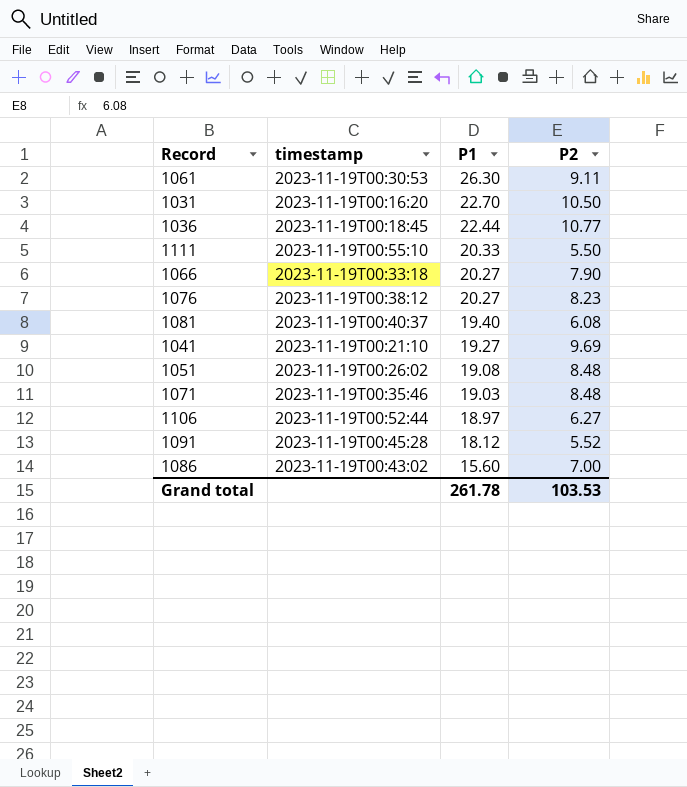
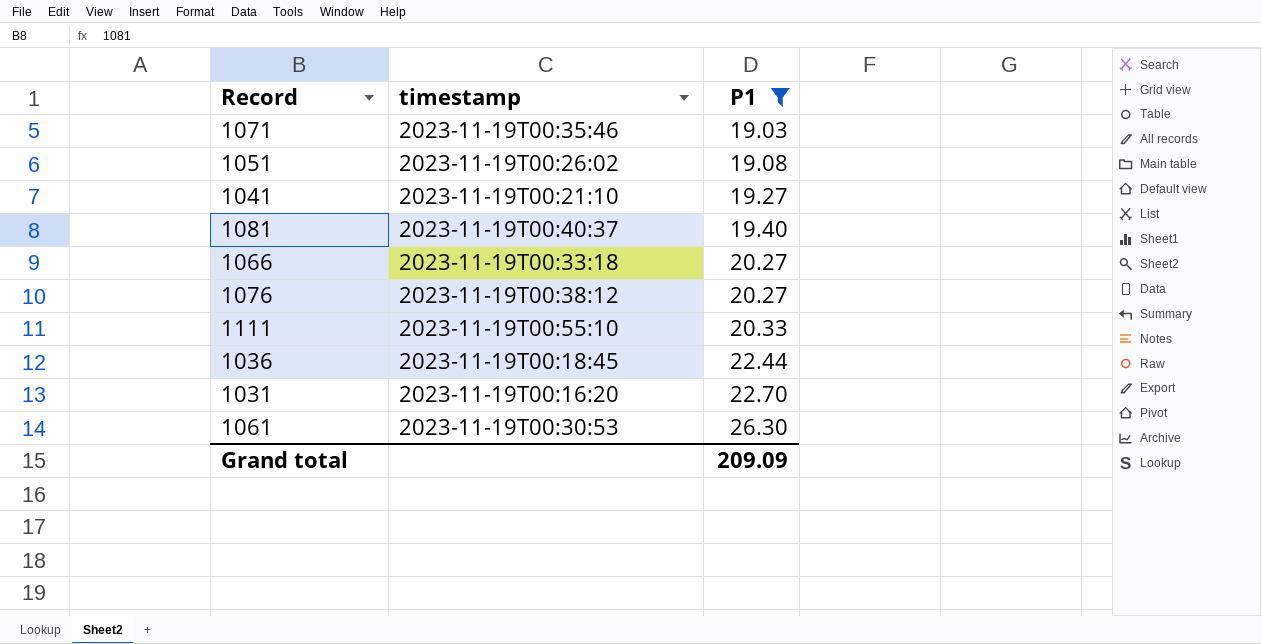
filter: none -> P1 >= 19.03
row order: P1 descending -> P1 ascending
column P2 | position: 4 -> none
Grand total | P1: 261.78 -> 209.09

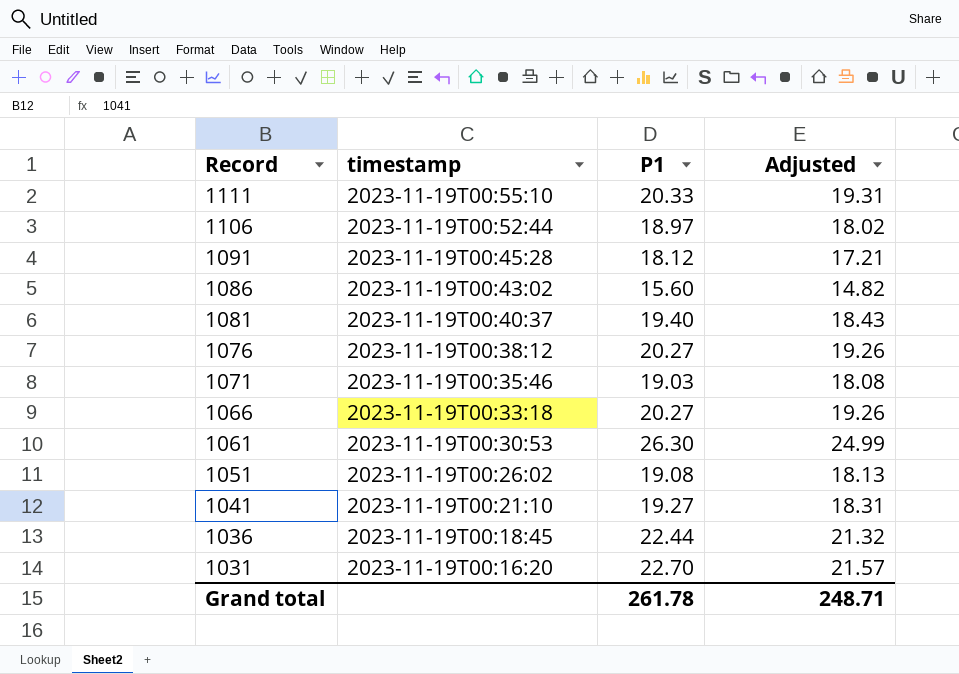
filter: P1 >= 19.03 -> none
row order: P1 ascending -> Record descending
column Adjusted | formula: none -> [P1] * 0.95
Grand total | P1: 209.09 -> 261.78

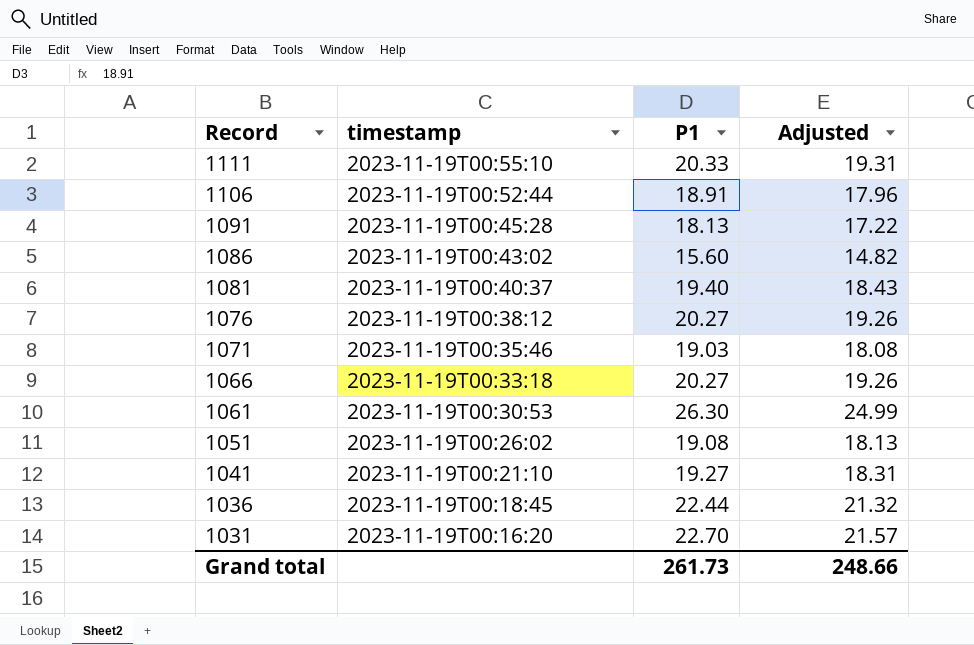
1106 | P1: 18.97 -> 18.91
1106 | Adjusted: 18.02 -> 17.96
1091 | P1: 18.12 -> 18.13
1091 | Adjusted: 17.21 -> 17.22
Grand total | P1: 261.78 -> 261.73
Grand total | Adjusted: 248.71 -> 248.66

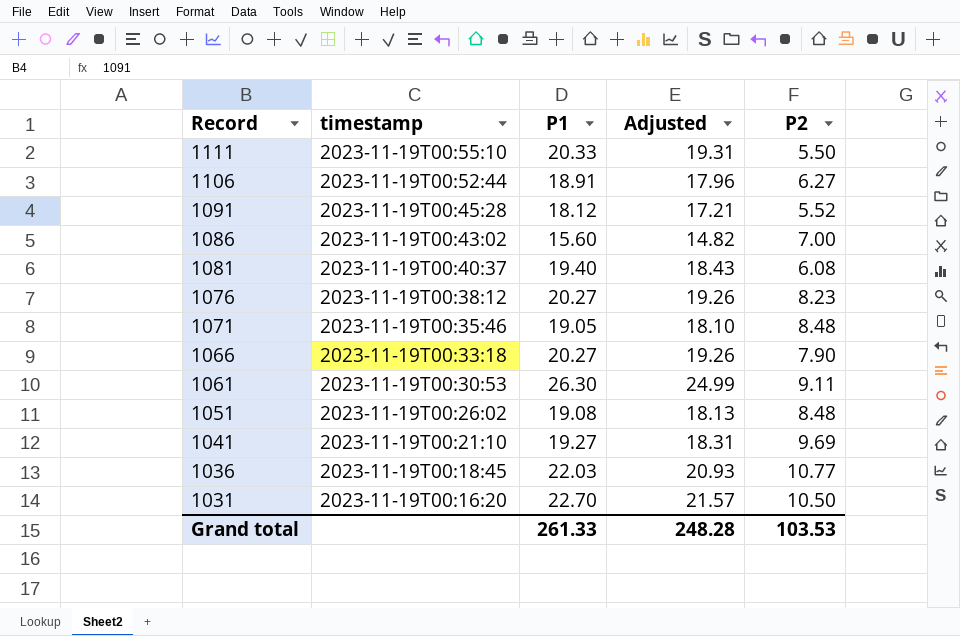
column P2 | position: none -> 5
1091 | P1: 18.13 -> 18.12
1091 | Adjusted: 17.22 -> 17.21
1071 | P1: 19.03 -> 19.05
1071 | Adjusted: 18.08 -> 18.10
1036 | P1: 22.44 -> 22.03
1036 | Adjusted: 21.32 -> 20.93
Grand total | P1: 261.73 -> 261.33
Grand total | Adjusted: 248.66 -> 248.28

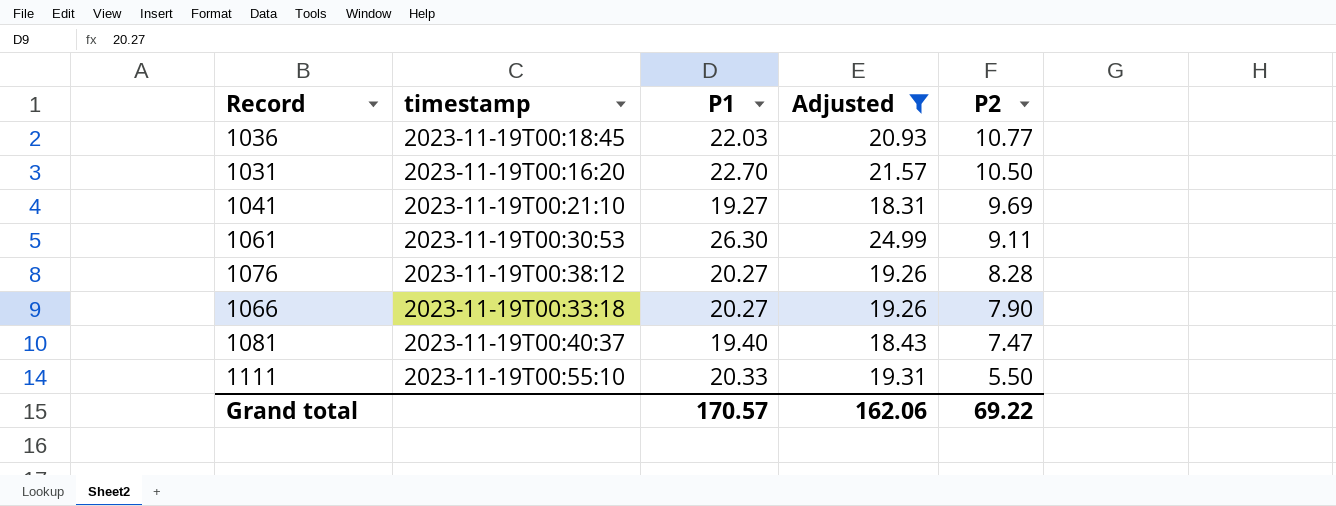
filter: none -> Adjusted >= 18.31
row order: Record descending -> P2 descending
1076 | P2: 8.23 -> 8.28
1081 | P2: 6.08 -> 7.47
Grand total | P1: 261.33 -> 170.57
Grand total | Adjusted: 248.28 -> 162.06
Grand total | P2: 103.53 -> 69.22

